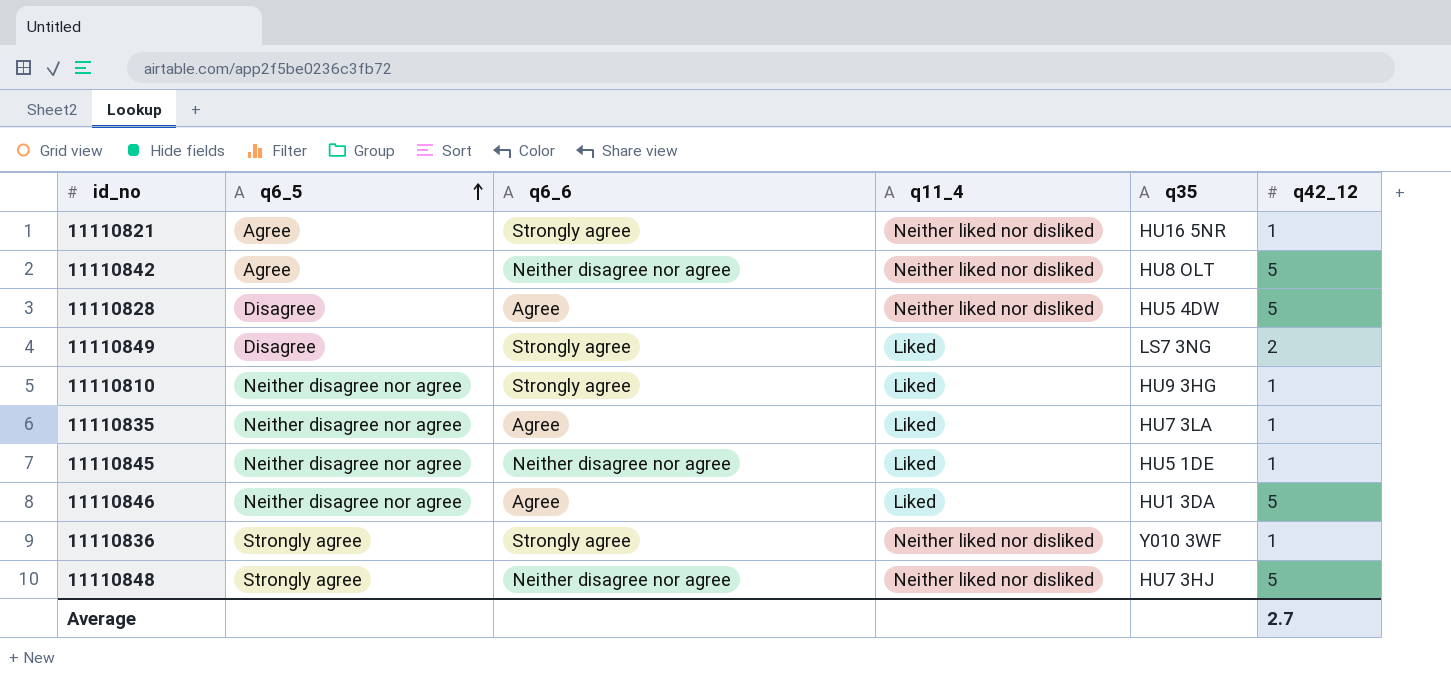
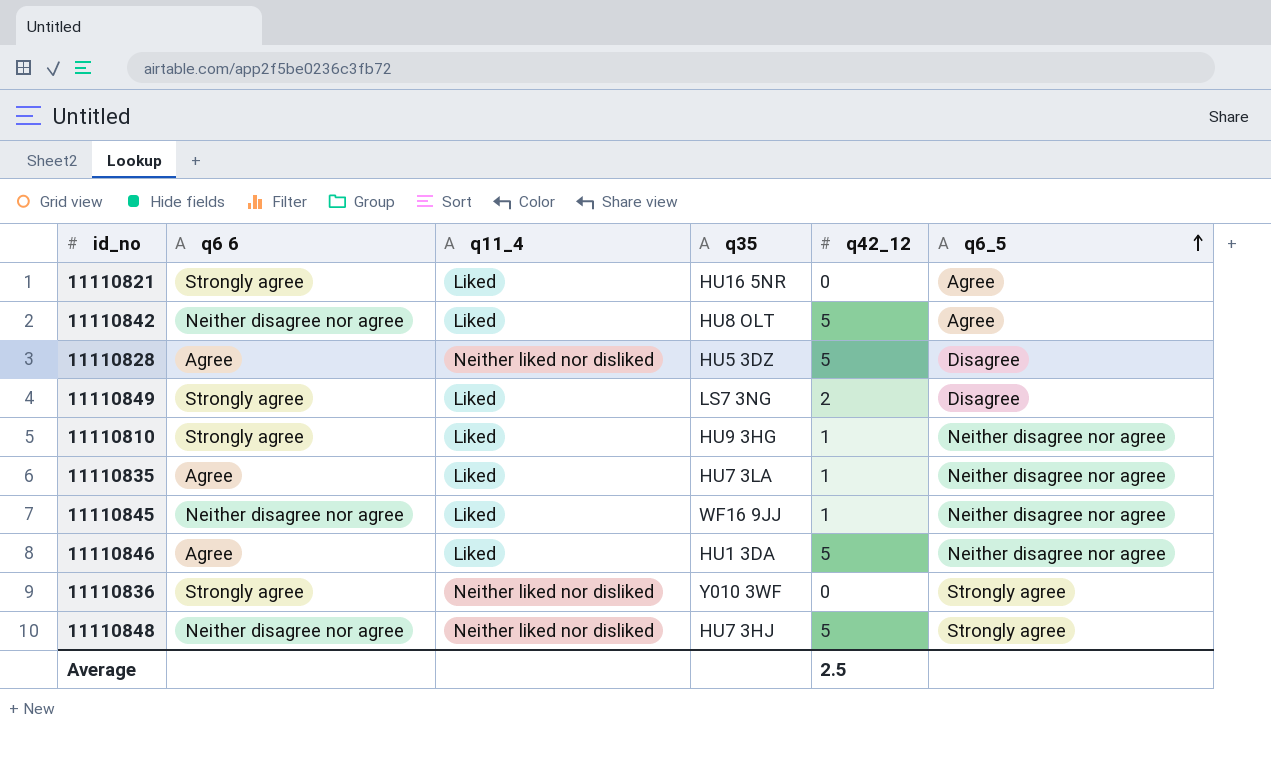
column name: q6_6 -> q6 6
column q6_5 | position: 2 -> 6
11110821 | q11_4: Neither liked nor disliked -> Liked
11110821 | q42_12: 1 -> 0
11110842 | q11_4: Neither liked nor disliked -> Liked
11110828 | q35: HU5 4DW -> HU5 3DZ
11110845 | q35: HU5 1DE -> WF16 9JJ
11110836 | q42_12: 1 -> 0
Average | q42_12: 2.7 -> 2.5

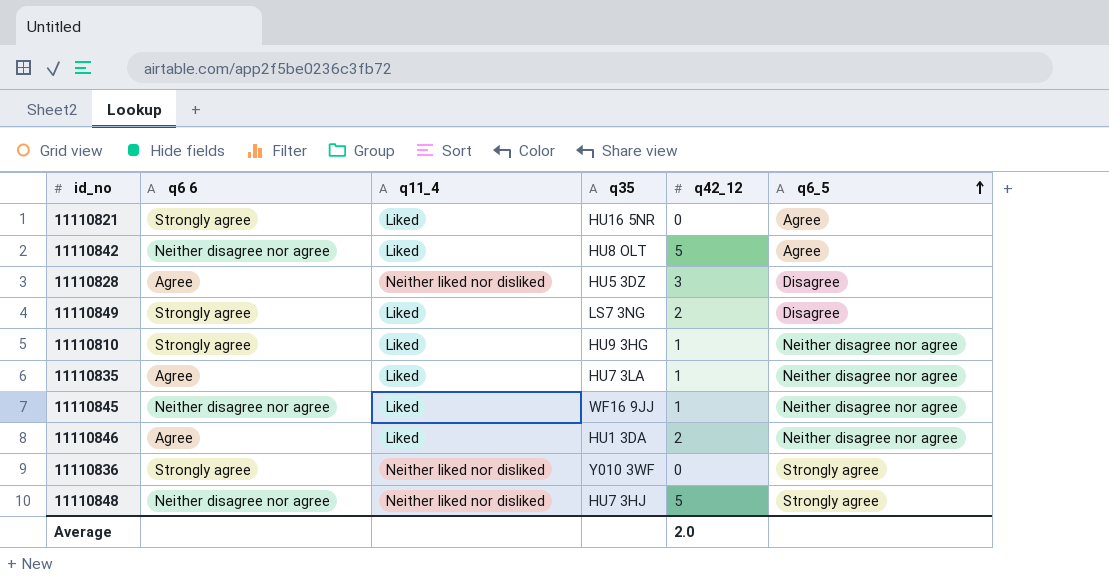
11110828 | q42_12: 5 -> 3
11110846 | q42_12: 5 -> 2
Average | q42_12: 2.5 -> 2.0

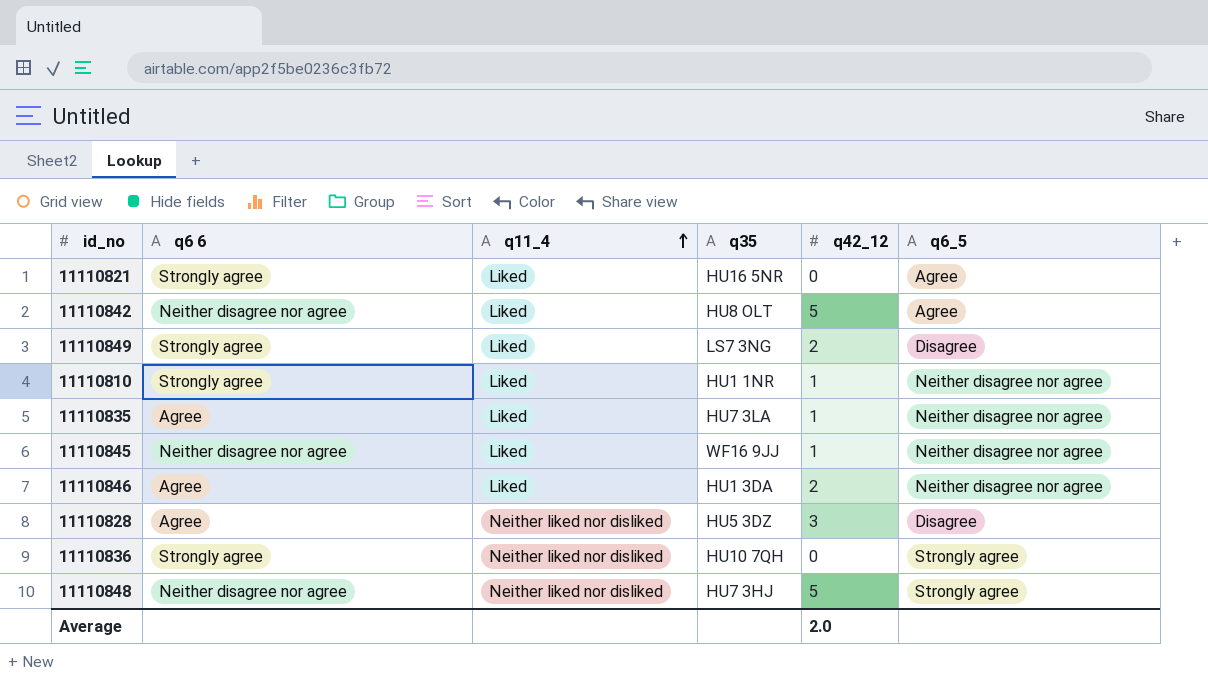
row order: q6_5 ascending -> q11_4 ascending
11110810 | q35: HU9 3HG -> HU1 1NR
11110836 | q35: Y010 3WF -> HU10 7QH

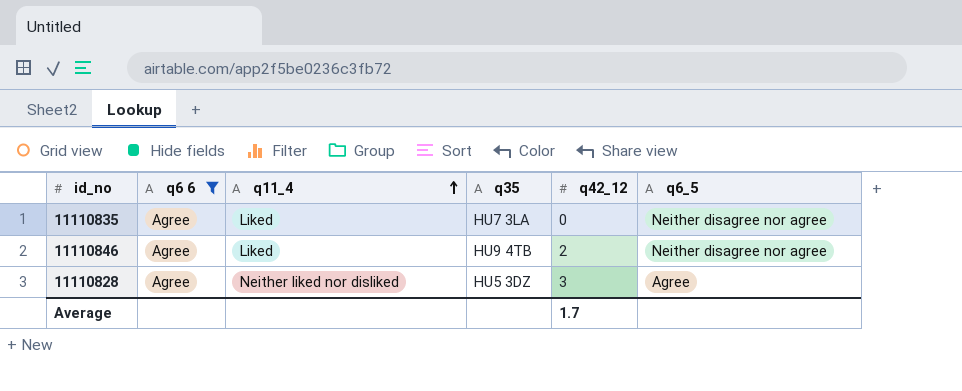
filter: none -> q6 6 = Agree
11110835 | q42_12: 1 -> 0
11110846 | q35: HU1 3DA -> HU9 4TB
11110828 | q6_5: Disagree -> Agree
Average | q42_12: 2.0 -> 1.7

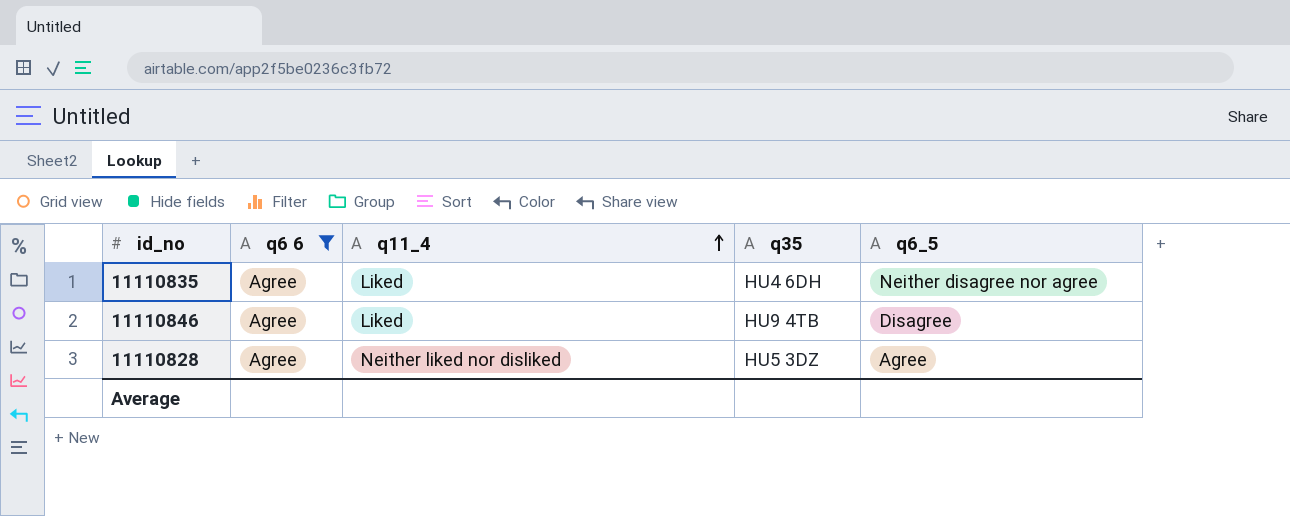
column q42_12 | position: 5 -> none
11110835 | q35: HU7 3LA -> HU4 6DH
11110846 | q6_5: Neither disagree nor agree -> Disagree

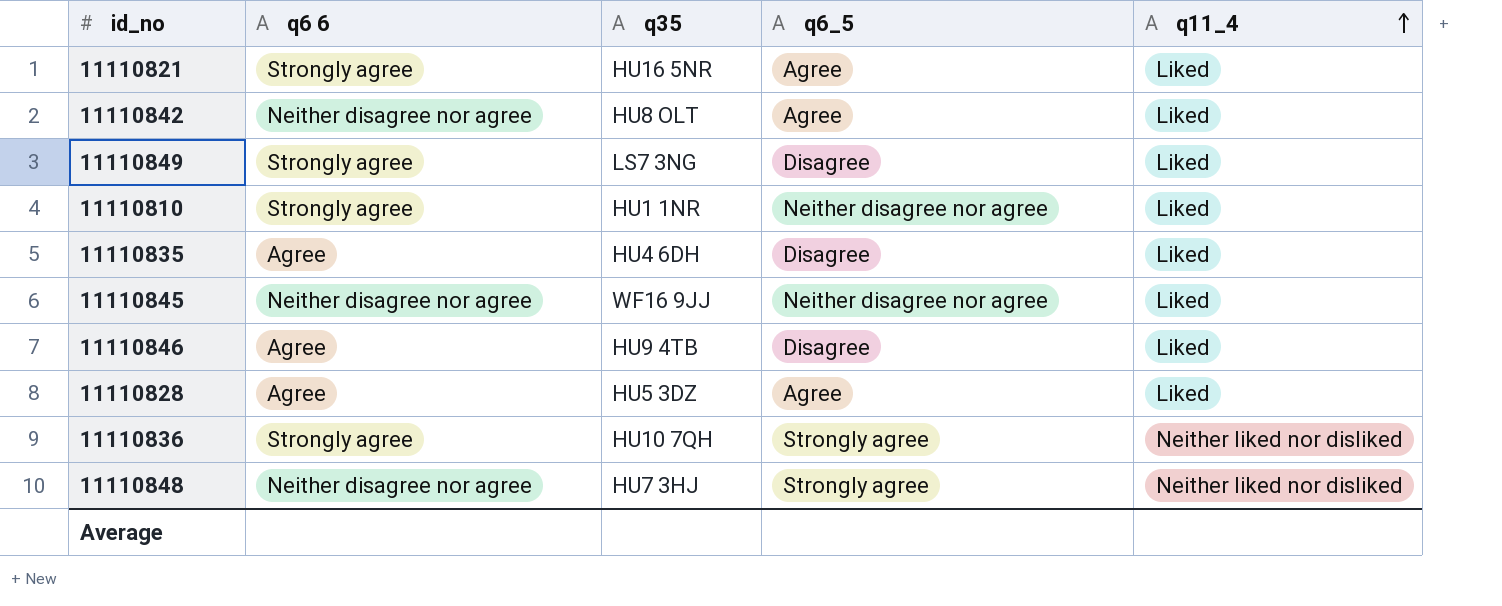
filter: q6 6 = Agree -> none
column q11_4 | position: 3 -> 5
11110835 | q6_5: Neither disagree nor agree -> Disagree
11110828 | q11_4: Neither liked nor disliked -> Liked

